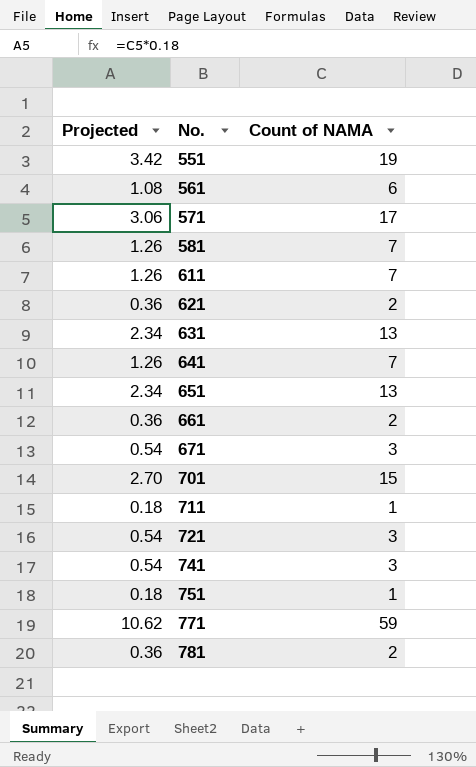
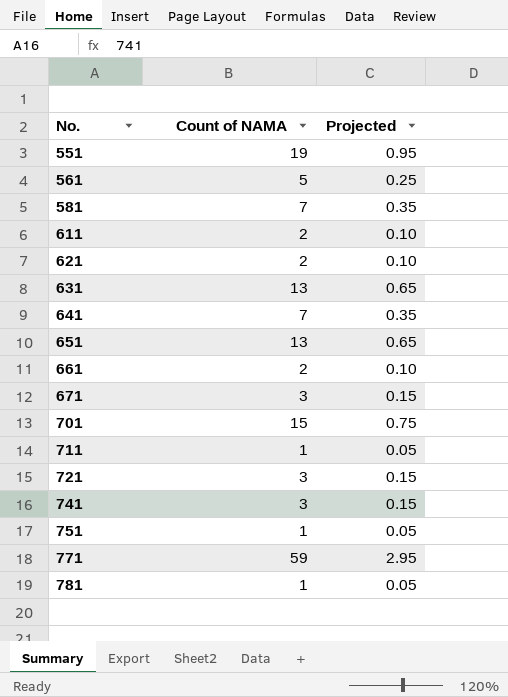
column Projected | formula: [Count of NAMA] * 0.18 -> [Count of NAMA] * 0.05
column Projected | position: 1 -> 3
row 571: 3.06 | 17 -> none
561 | Count of NAMA: 6 -> 5
611 | Count of NAMA: 7 -> 2
781 | Count of NAMA: 2 -> 1

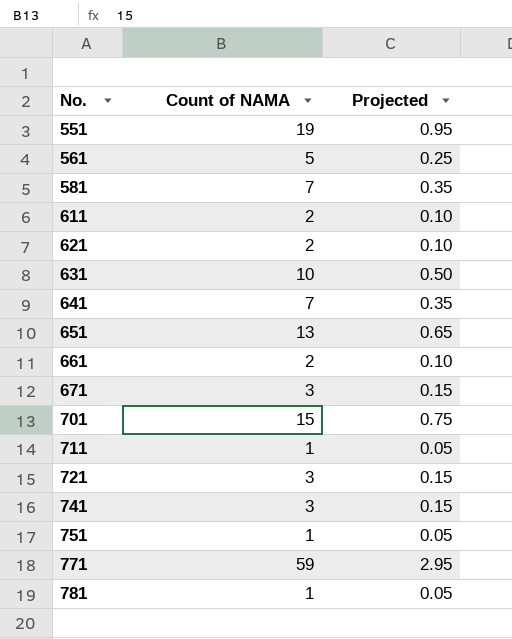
631 | Count of NAMA: 13 -> 10
631 | Projected: 0.65 -> 0.50

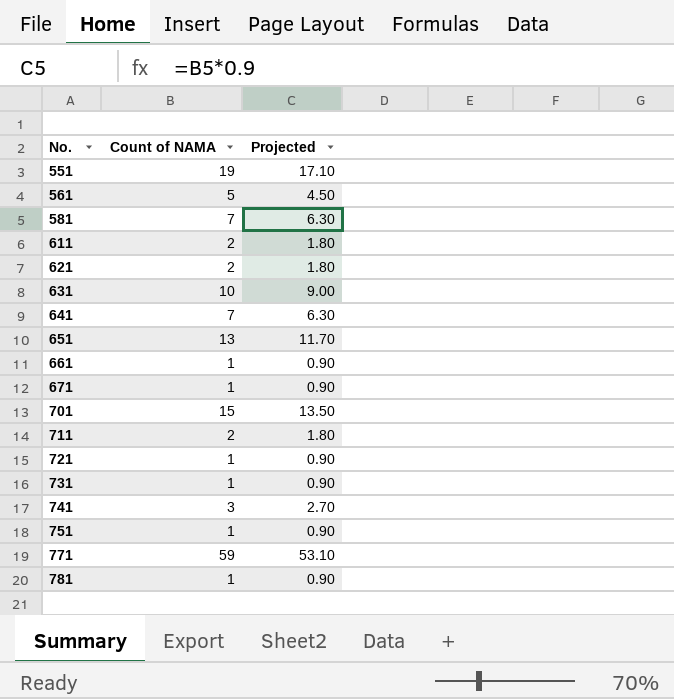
column Projected | formula: [Count of NAMA] * 0.05 -> [Count of NAMA] * 0.9
661 | Count of NAMA: 2 -> 1
671 | Count of NAMA: 3 -> 1
711 | Count of NAMA: 1 -> 2
721 | Count of NAMA: 3 -> 1
row 731: none -> 1 | 0.90

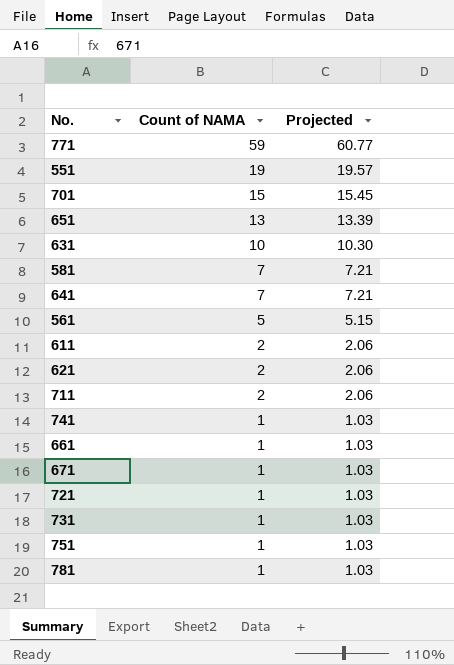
row order: No. ascending -> Count of NAMA descending
column Projected | formula: [Count of NAMA] * 0.9 -> [Count of NAMA] * 1.03
741 | Count of NAMA: 3 -> 1

